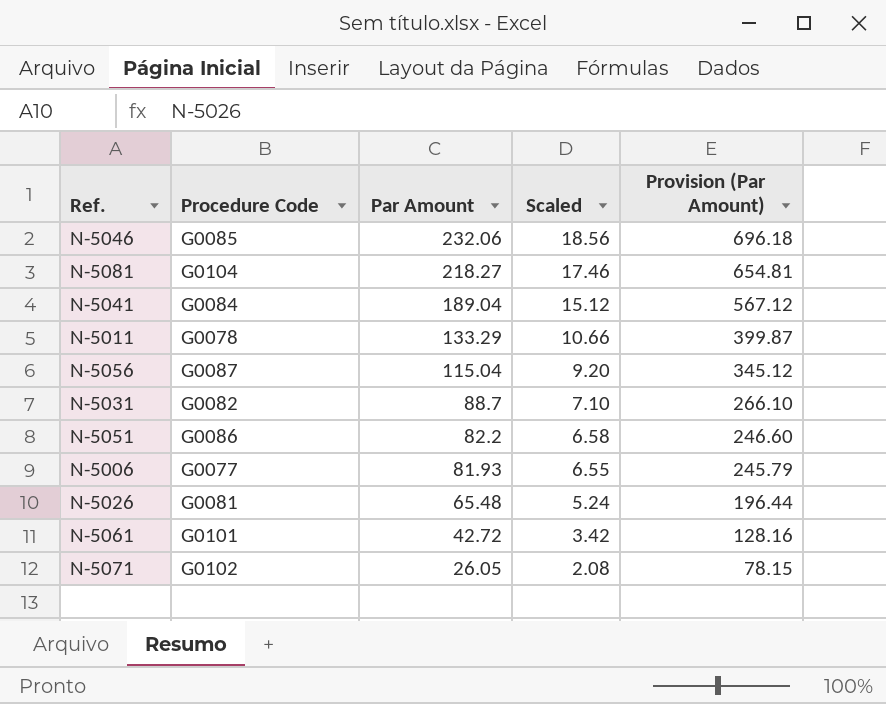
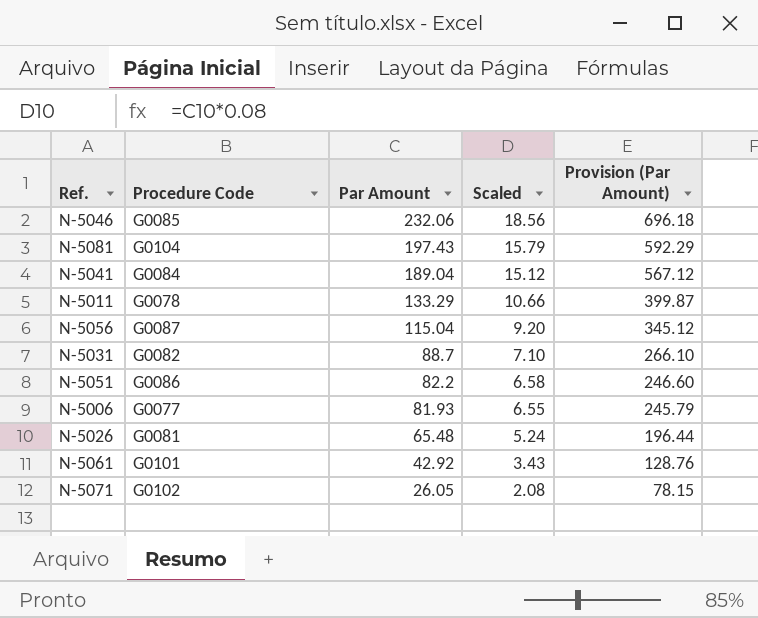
N-5081 | Par Amount: 218.27 -> 197.43
N-5081 | Scaled: 17.46 -> 15.79
N-5081 | Provision (Par Amount): 654.81 -> 592.29
N-5061 | Par Amount: 42.72 -> 42.92
N-5061 | Scaled: 3.42 -> 3.43
N-5061 | Provision (Par Amount): 128.16 -> 128.76

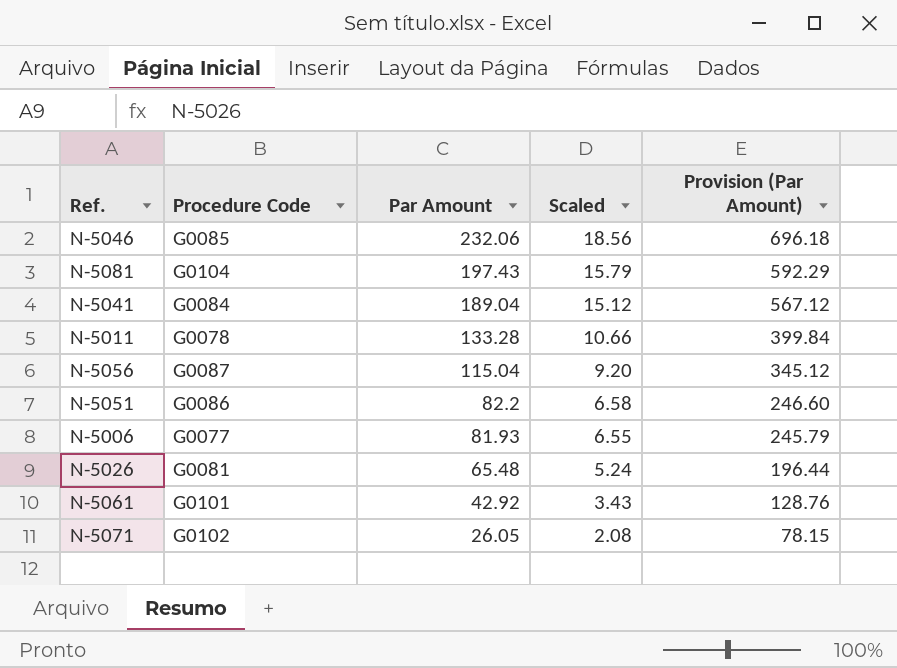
row N-5031: G0082 | 88.7 | 7.10 | 266.10 -> none
N-5011 | Par Amount: 133.29 -> 133.28
N-5011 | Provision (Par Amount): 399.87 -> 399.84

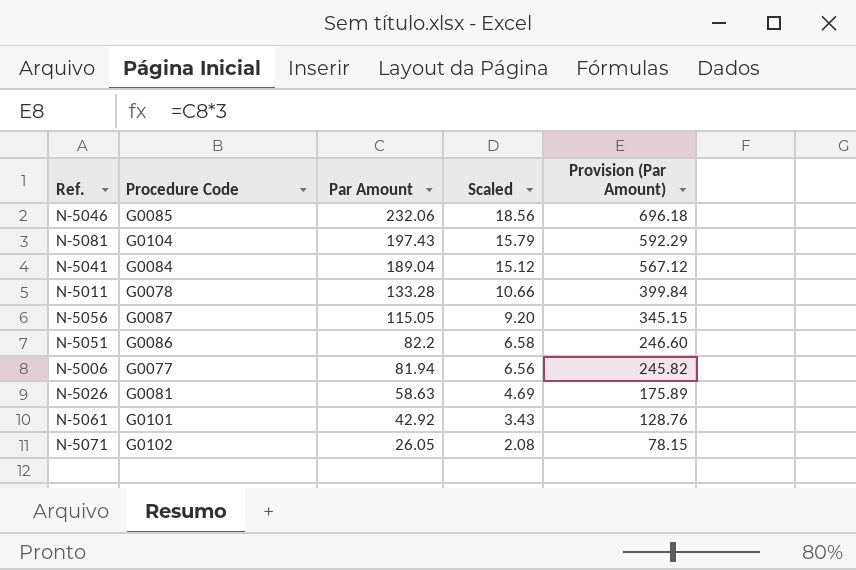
N-5056 | Par Amount: 115.04 -> 115.05
N-5056 | Provision (Par Amount): 345.12 -> 345.15
N-5006 | Par Amount: 81.93 -> 81.94
N-5006 | Scaled: 6.55 -> 6.56
N-5006 | Provision (Par Amount): 245.79 -> 245.82
N-5026 | Par Amount: 65.48 -> 58.63
N-5026 | Scaled: 5.24 -> 4.69
N-5026 | Provision (Par Amount): 196.44 -> 175.89

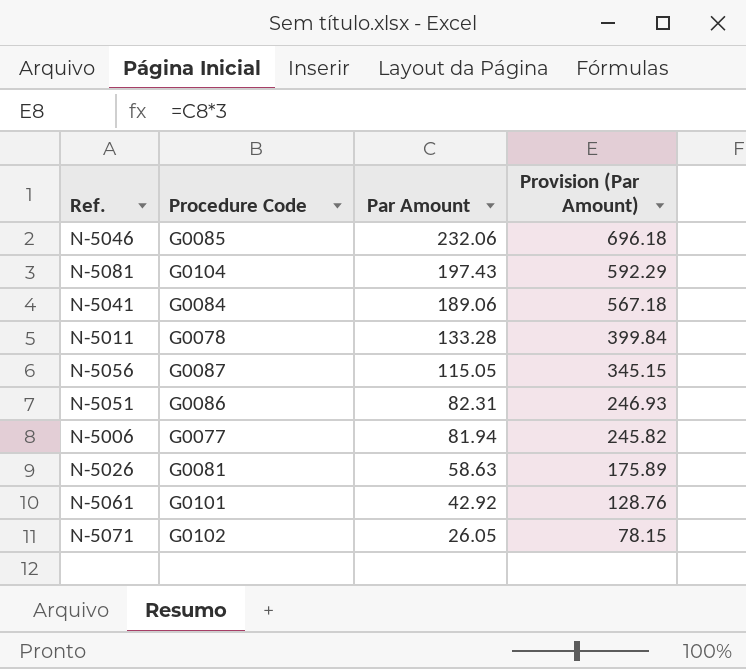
column Scaled | formula: [Par Amount] * 0.08 -> none
N-5041 | Par Amount: 189.04 -> 189.06
N-5041 | Provision (Par Amount): 567.12 -> 567.18
N-5051 | Par Amount: 82.2 -> 82.31
N-5051 | Provision (Par Amount): 246.60 -> 246.93

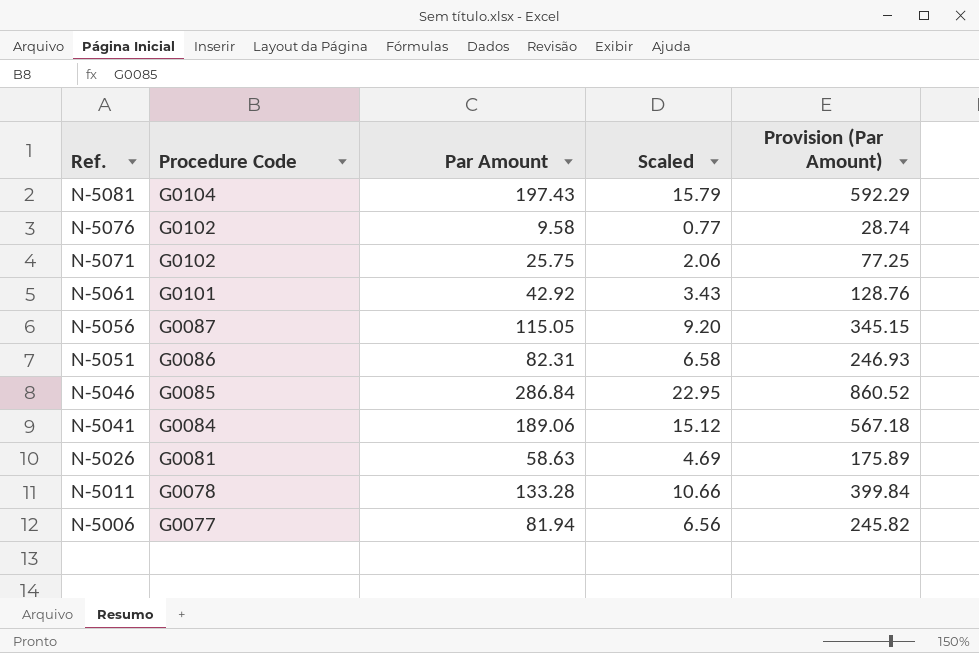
row order: Par Amount descending -> Ref. descending
column Scaled | formula: none -> [Par Amount] * 0.08
row N-5076: none -> G0102 | 9.58 | 0.77 | 28.74
N-5071 | Par Amount: 26.05 -> 25.75
N-5071 | Provision (Par Amount): 78.15 -> 77.25
N-5046 | Par Amount: 232.06 -> 286.84
N-5046 | Provision (Par Amount): 696.18 -> 860.52

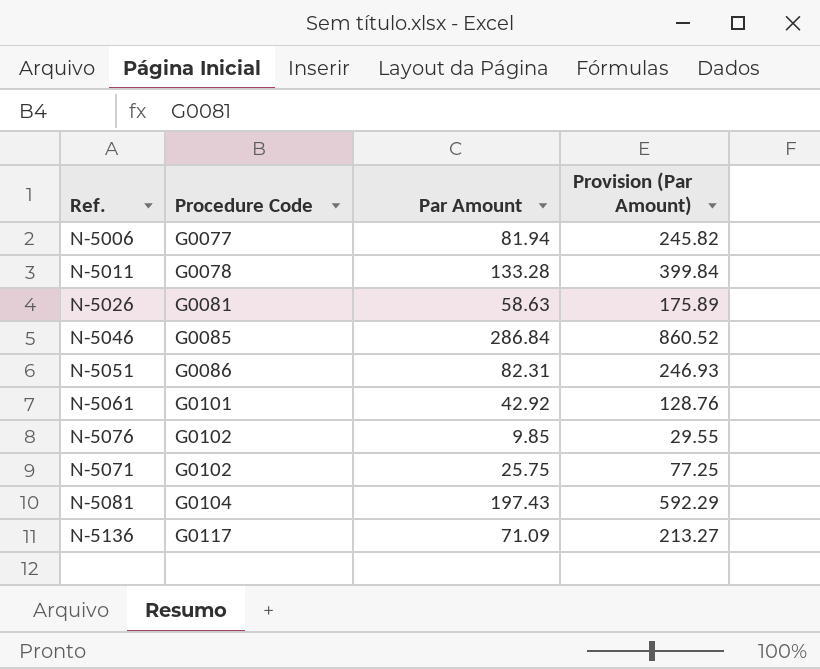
row order: Ref. descending -> Procedure Code ascending
column Scaled | formula: [Par Amount] * 0.08 -> none
row N-5056: G0087 | 115.05 | 9.20 | 345.15 -> none
row N-5041: G0084 | 189.06 | 15.12 | 567.18 -> none
N-5076 | Par Amount: 9.58 -> 9.85
N-5076 | Provision (Par Amount): 28.74 -> 29.55
row N-5136: none -> G0117 | 71.09 | 213.27

